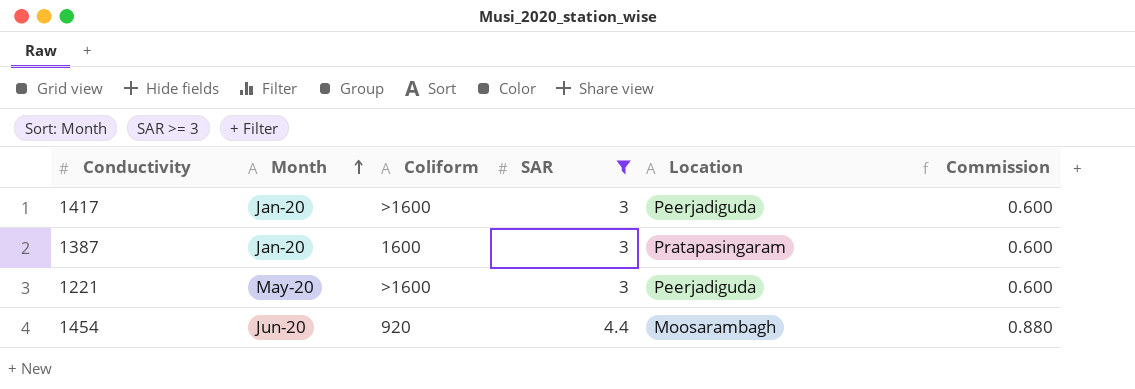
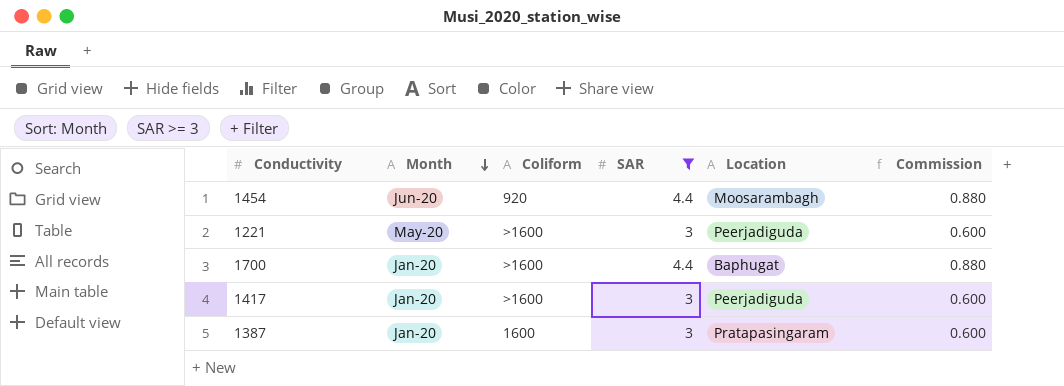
row order: Month ascending -> Month descending
row 1700: none -> Jan-20 | >1600 | 4.4 | Baphugat | 0.880

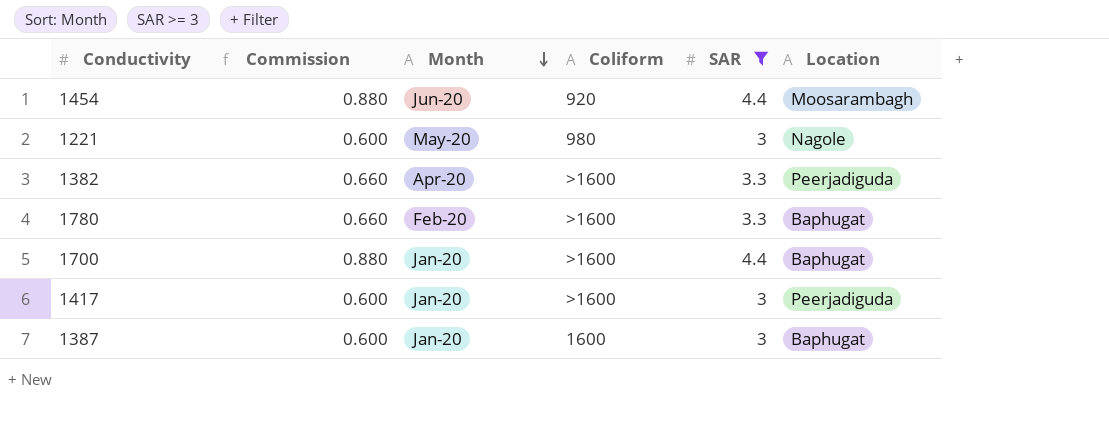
column Commission | position: 6 -> 2
1221 | Coliform: >1600 -> 980
1221 | Location: Peerjadiguda -> Nagole
row 1382: none -> 0.660 | Apr-20 | >1600 | 3.3 | Peerjadiguda
row 1780: none -> 0.660 | Feb-20 | >1600 | 3.3 | Baphugat
1387 | Location: Pratapasingaram -> Baphugat

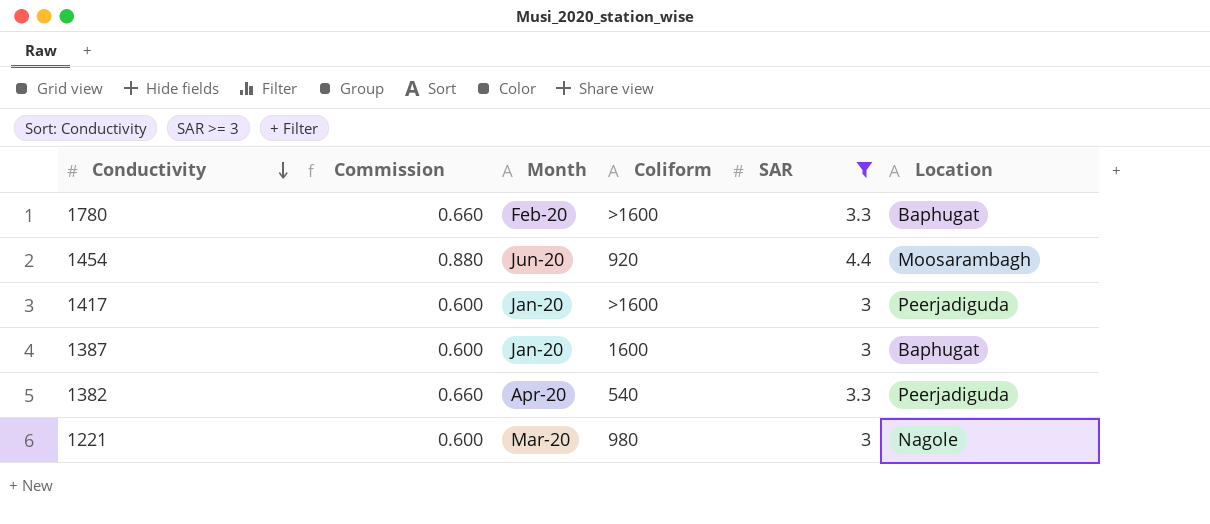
row order: Month descending -> Conductivity descending
row 1700: 0.880 | Jan-20 | >1600 | 4.4 | Baphugat -> none
1382 | Coliform: >1600 -> 540
1221 | Month: May-20 -> Mar-20

